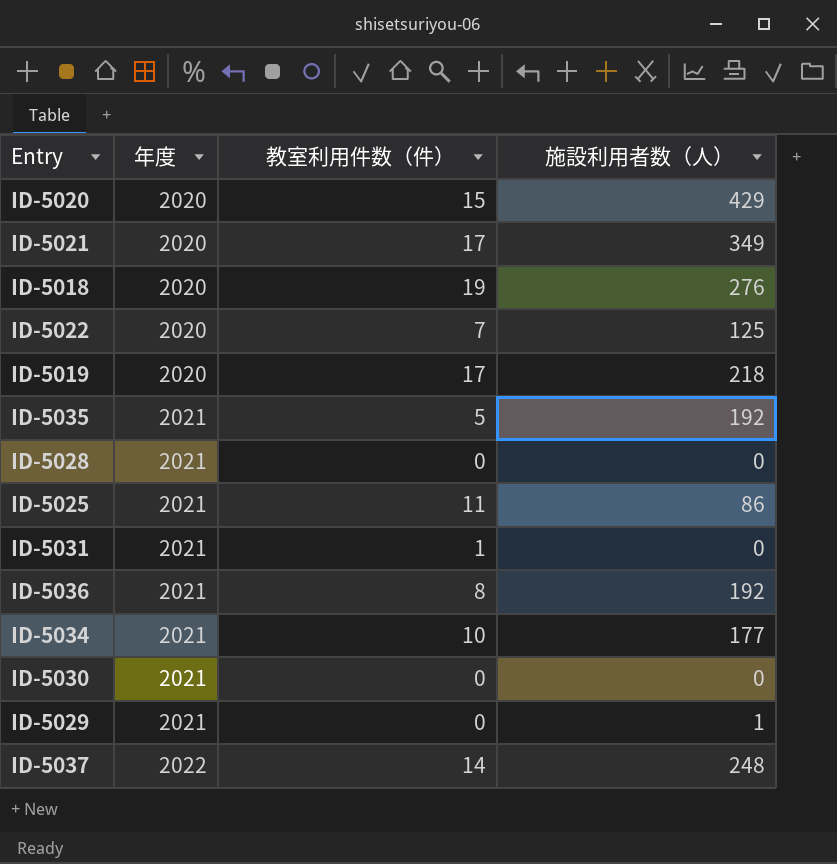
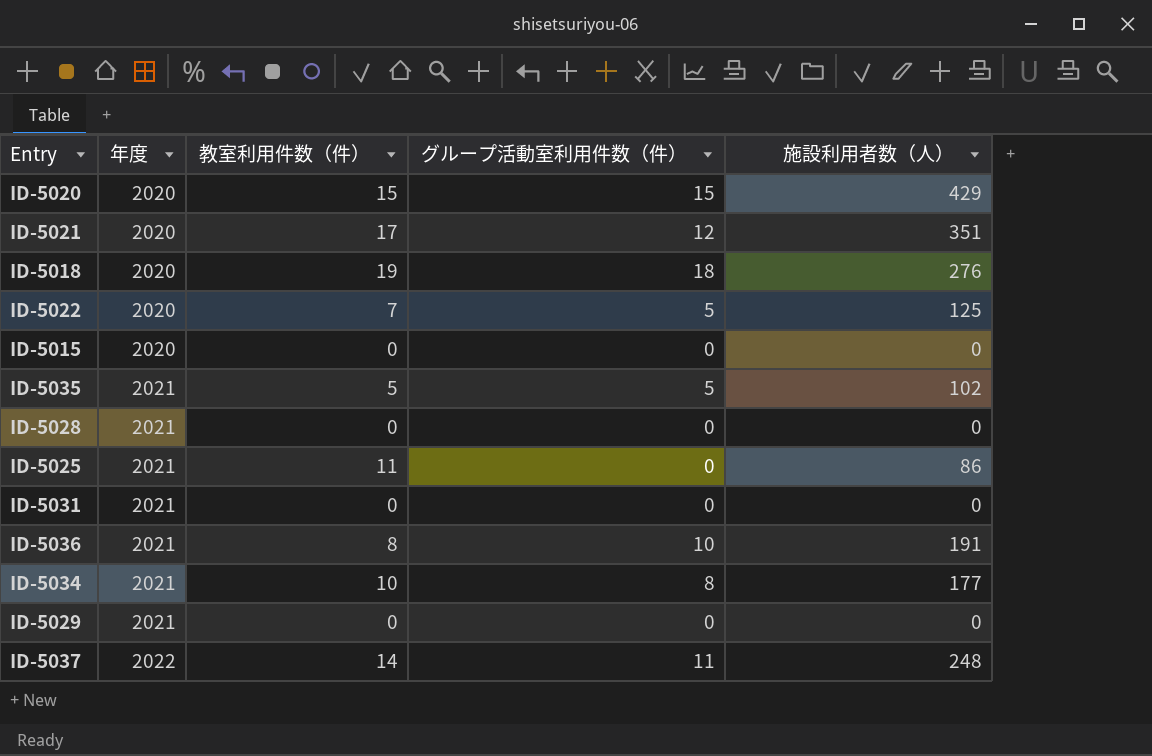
column グループ活動室利用件数（件） | position: none -> 4
row ID-5019: 2020 | 17 | 218 -> none
row ID-5030: 2021 | 0 | 0 -> none
ID-5021 | 施設利用者数（人）: 349 -> 351
row ID-5015: none -> 2020 | 0 | 0 | 0
ID-5035 | 施設利用者数（人）: 192 -> 102
ID-5031 | 教室利用件数（件）: 1 -> 0
ID-5036 | 施設利用者数（人）: 192 -> 191
ID-5029 | 施設利用者数（人）: 1 -> 0

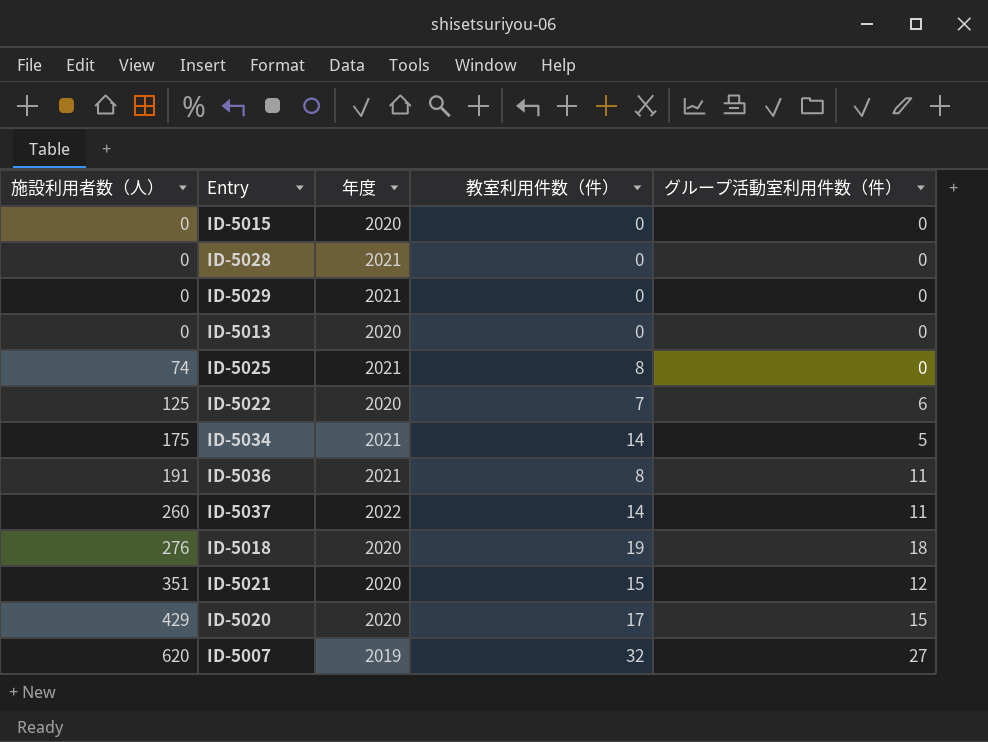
row order: 年度 ascending -> 施設利用者数（人） ascending
column 施設利用者数（人） | position: 5 -> 1
row ID-5035: 2021 | 5 | 5 | 102 -> none
row ID-5031: 2021 | 0 | 0 | 0 -> none
row ID-5013: none -> 0 | 2020 | 0 | 0
ID-5025 | 施設利用者数（人）: 86 -> 74
ID-5025 | 教室利用件数（件）: 11 -> 8
ID-5022 | グループ活動室利用件数（件）: 5 -> 6
ID-5034 | 施設利用者数（人）: 177 -> 175
ID-5034 | 教室利用件数（件）: 10 -> 14
ID-5034 | グループ活動室利用件数（件）: 8 -> 5
ID-5036 | グループ活動室利用件数（件）: 10 -> 11
ID-5037 | 施設利用者数（人）: 248 -> 260
ID-5021 | 教室利用件数（件）: 17 -> 15
ID-5020 | 教室利用件数（件）: 15 -> 17
row ID-5007: none -> 620 | 2019 | 32 | 27

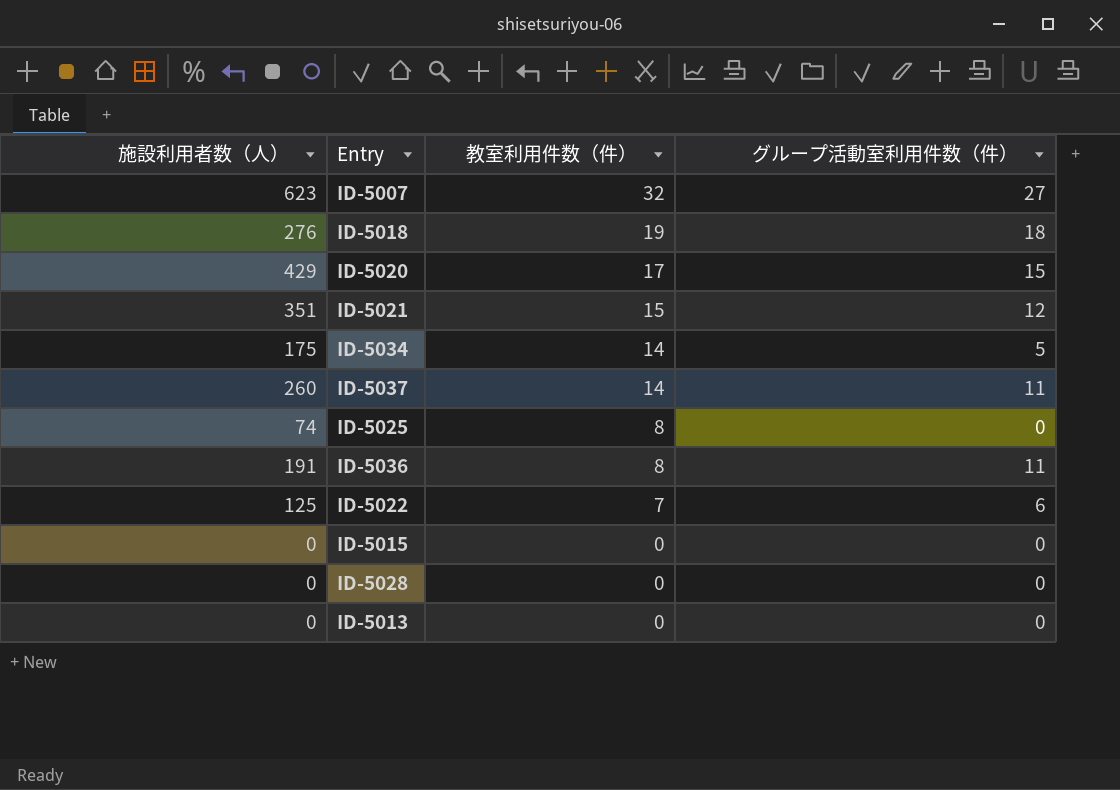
row order: 施設利用者数（人） ascending -> 教室利用件数（件） descending
column 年度 | position: 3 -> none
row ID-5029: 0 | 2021 | 0 | 0 -> none
ID-5007 | 施設利用者数（人）: 620 -> 623

